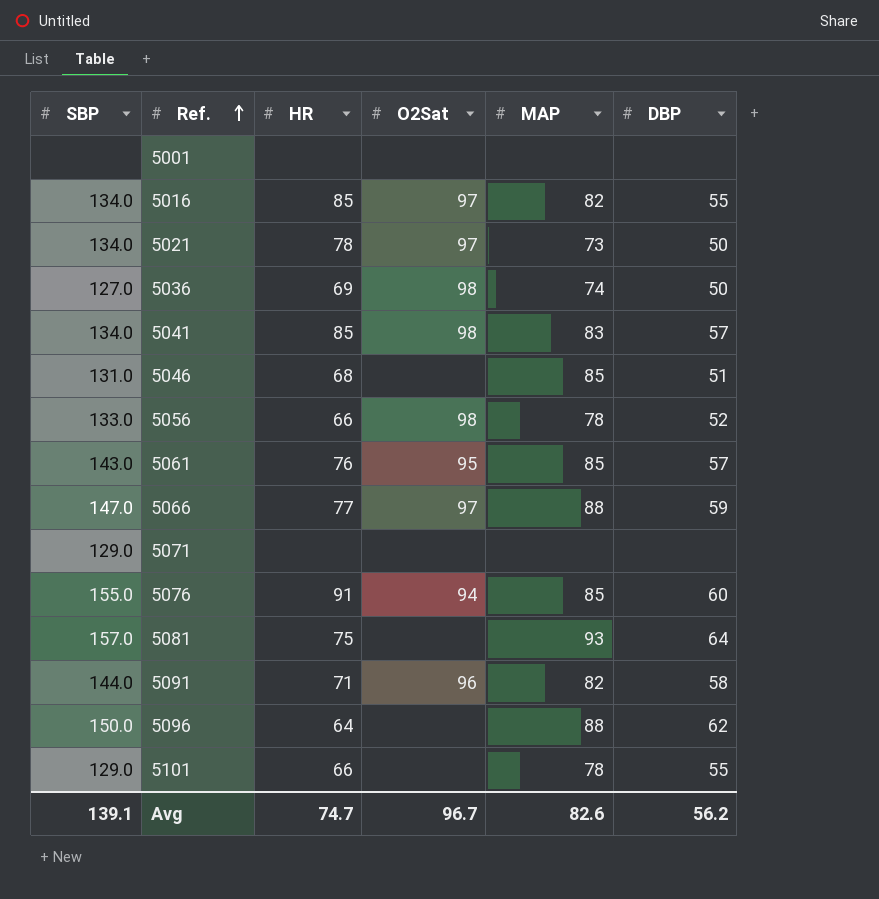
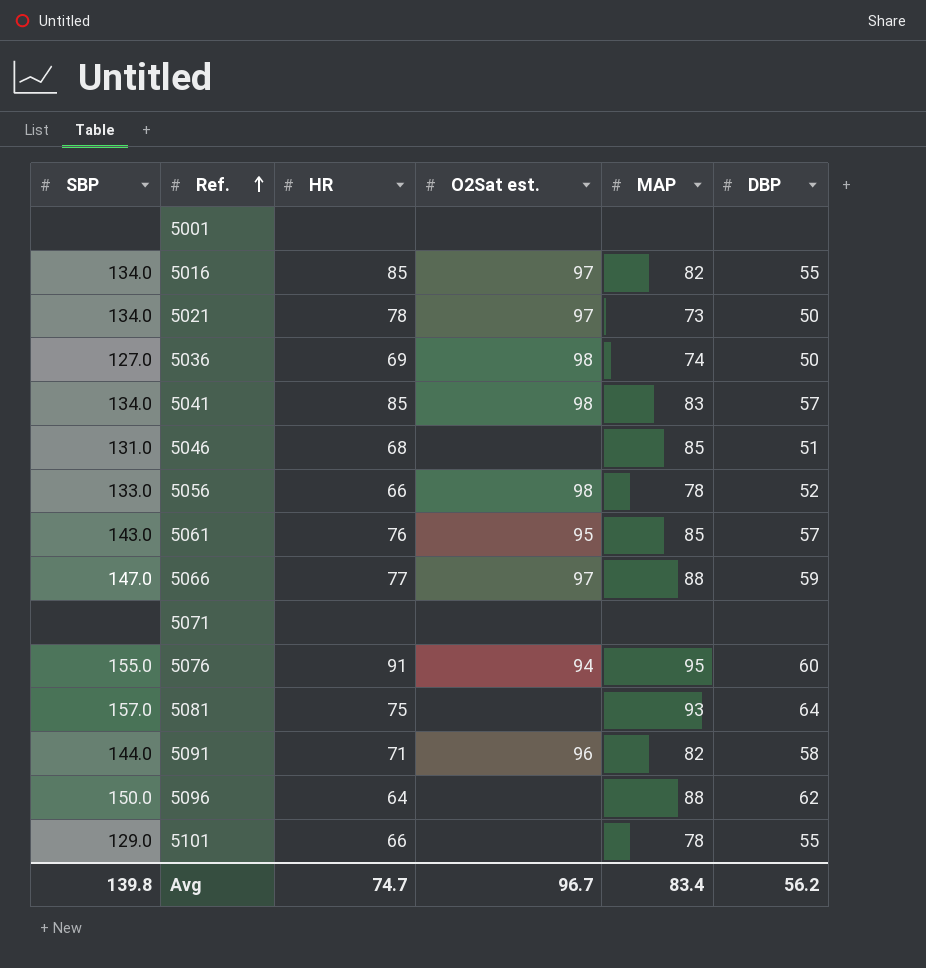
column name: O2Sat -> O2Sat est.
5071 | SBP: 129.0 -> none
5076 | MAP: 85 -> 95
Avg | SBP: 139.1 -> 139.8
Avg | MAP: 82.6 -> 83.4

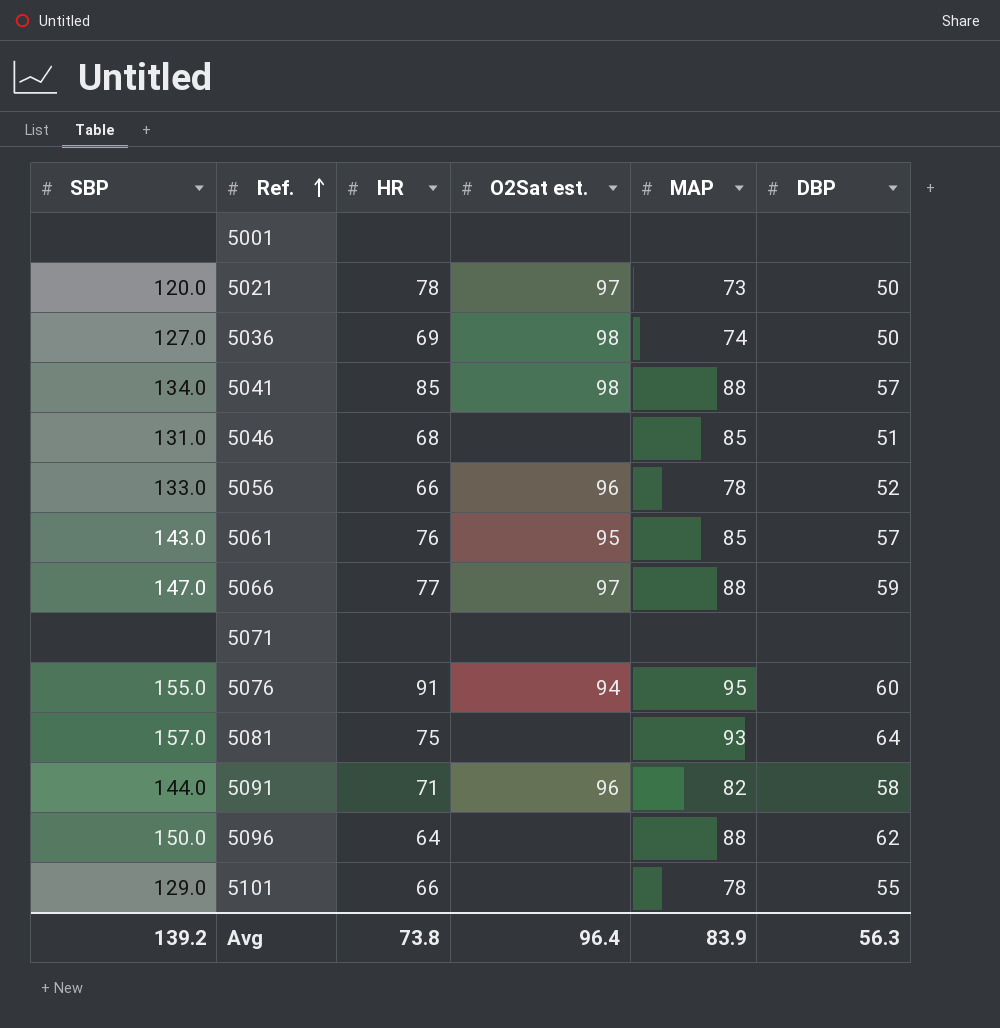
row 5016: 134.0 | 85 | 97 | 82 | 55 -> none
5021 | SBP: 134.0 -> 120.0
5041 | MAP: 83 -> 88
5056 | O2Sat est.: 98 -> 96
Avg | SBP: 139.8 -> 139.2
Avg | HR: 74.7 -> 73.8
Avg | O2Sat est.: 96.7 -> 96.4
Avg | MAP: 83.4 -> 83.9
Avg | DBP: 56.2 -> 56.3

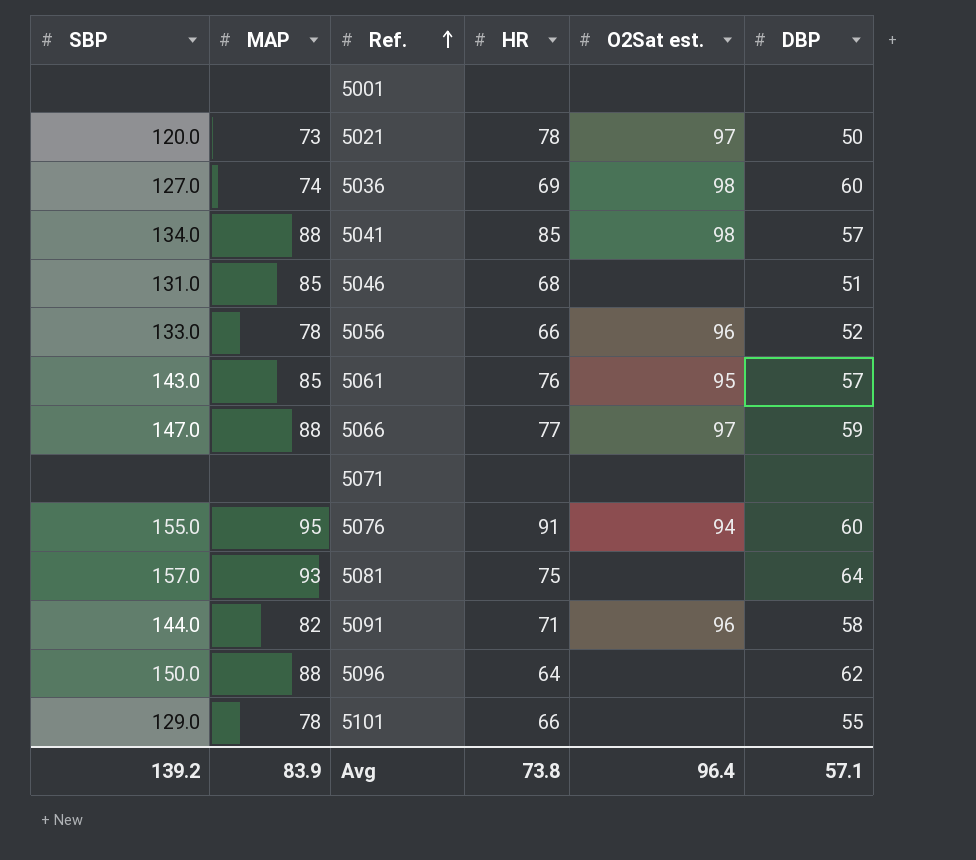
column MAP | position: 5 -> 2
5036 | DBP: 50 -> 60
Avg | DBP: 56.3 -> 57.1

